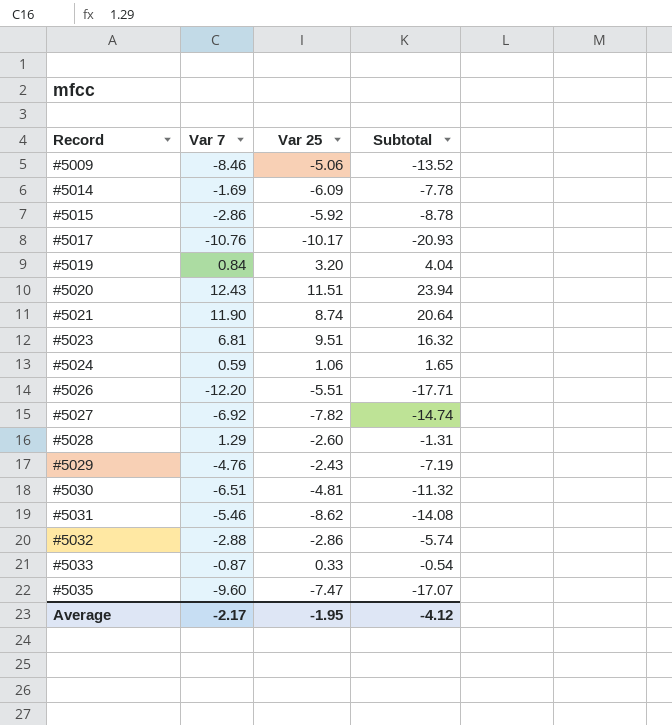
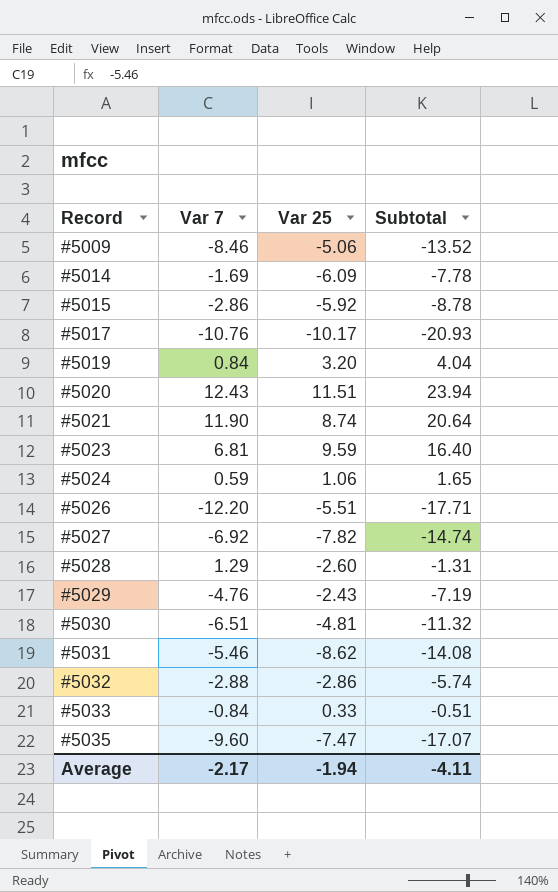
#5023 | Var 25: 9.51 -> 9.59
#5023 | Subtotal: 16.32 -> 16.40
#5033 | Var 7: -0.87 -> -0.84
#5033 | Subtotal: -0.54 -> -0.51
Average | Var 25: -1.95 -> -1.94
Average | Subtotal: -4.12 -> -4.11

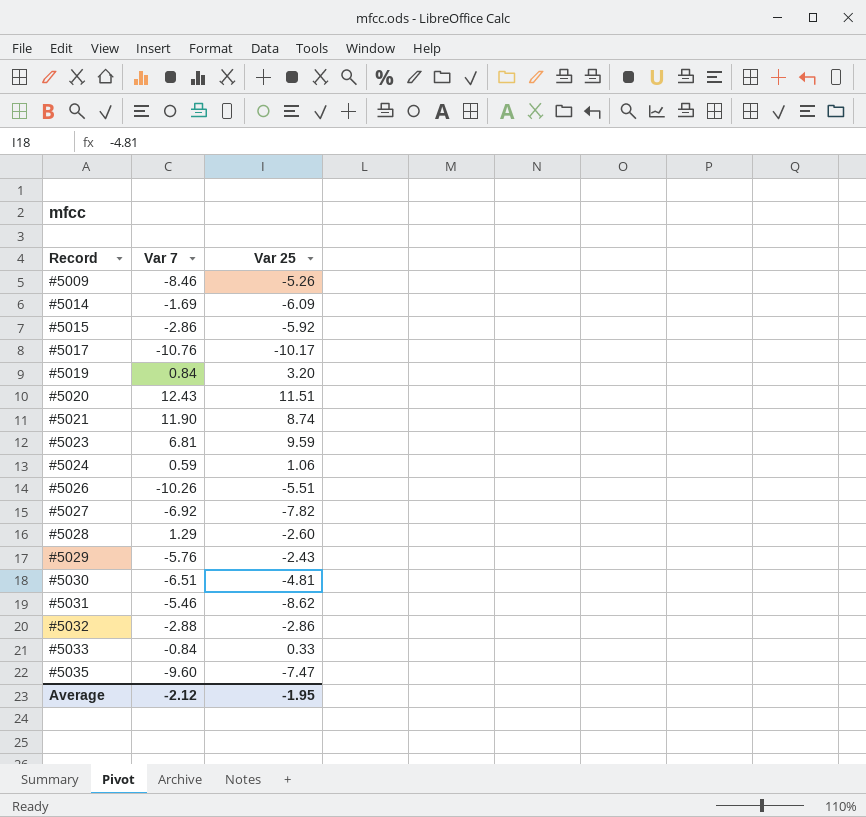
column Subtotal | formula: [Var 7] + [Var 25] -> none
#5009 | Var 25: -5.06 -> -5.26
#5026 | Var 7: -12.20 -> -10.26
#5029 | Var 7: -4.76 -> -5.76
Average | Var 7: -2.17 -> -2.12
Average | Var 25: -1.94 -> -1.95

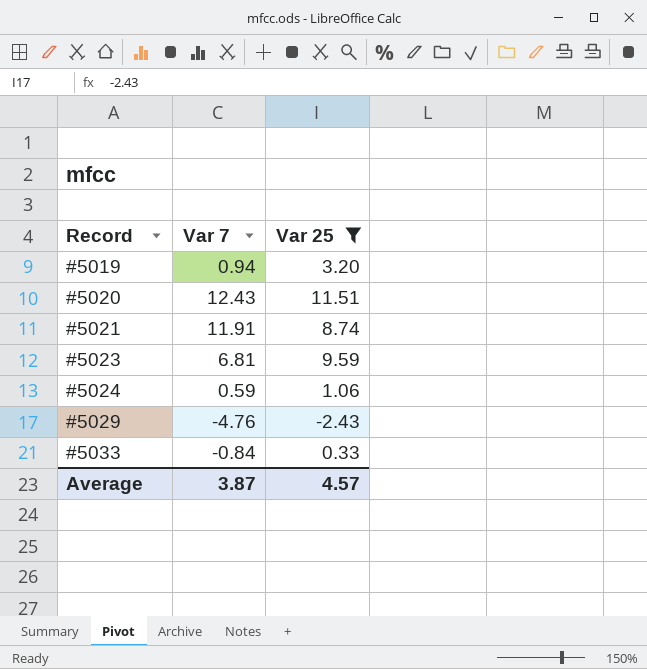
filter: none -> Var 25 >= -2.43
#5019 | Var 7: 0.84 -> 0.94
#5021 | Var 7: 11.90 -> 11.91
#5029 | Var 7: -5.76 -> -4.76
Average | Var 7: -2.12 -> 3.87
Average | Var 25: -1.95 -> 4.57

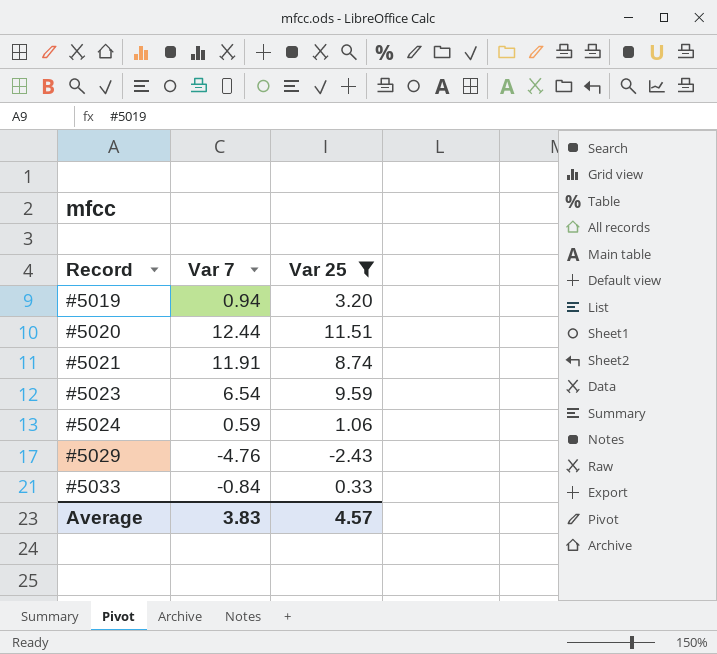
#5020 | Var 7: 12.43 -> 12.44
#5023 | Var 7: 6.81 -> 6.54
Average | Var 7: 3.87 -> 3.83

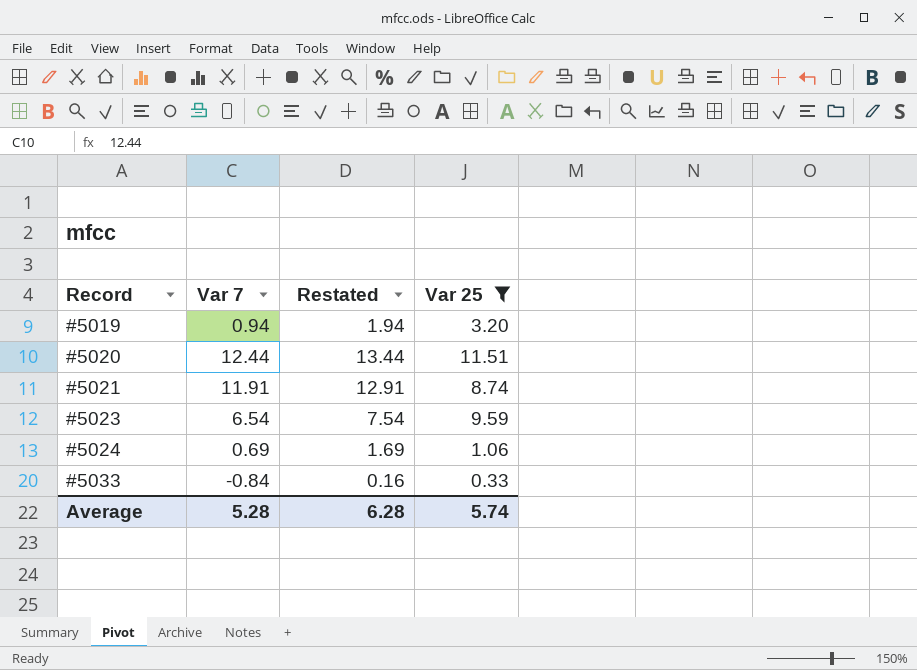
column Restated | formula: none -> [Var 7] + 1
row #5029: -4.76 | -2.43 -> none
#5024 | Var 7: 0.59 -> 0.69
Average | Var 7: 3.83 -> 5.28
Average | Var 25: 4.57 -> 5.74

